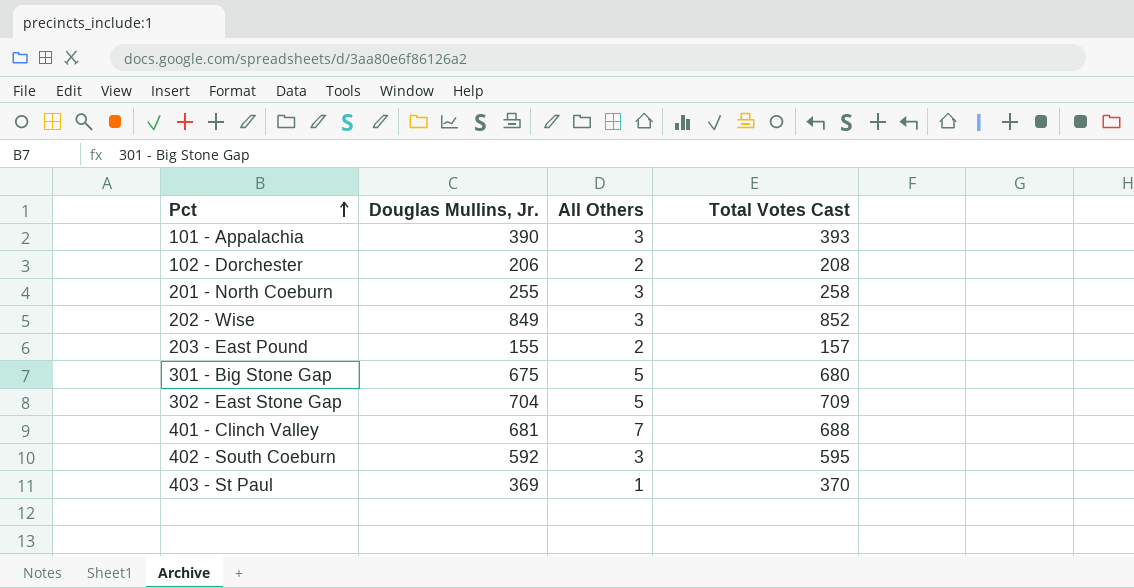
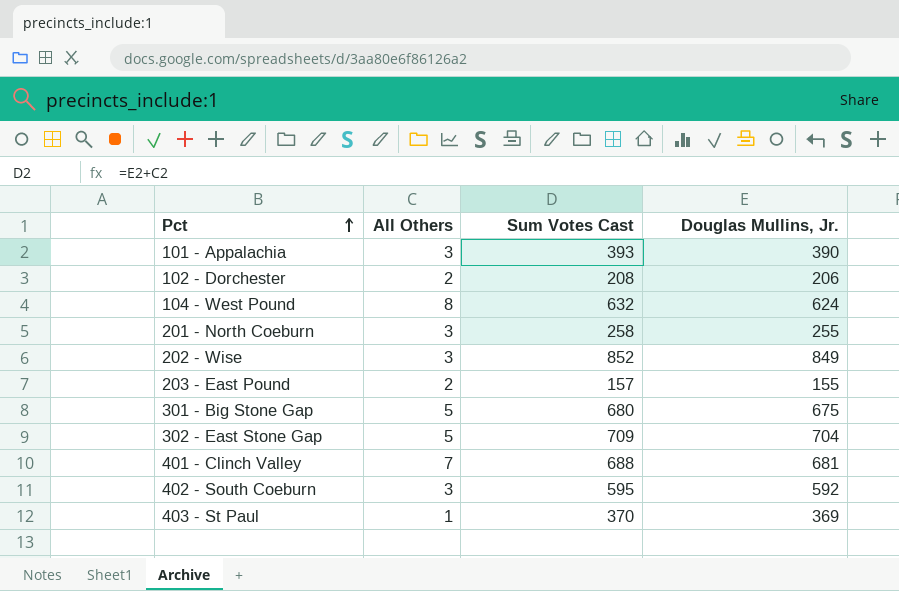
column name: Total Votes Cast -> Sum Votes Cast
column Douglas Mullins, Jr. | position: 2 -> 4
row 104 - West Pound: none -> 8 | 632 | 624

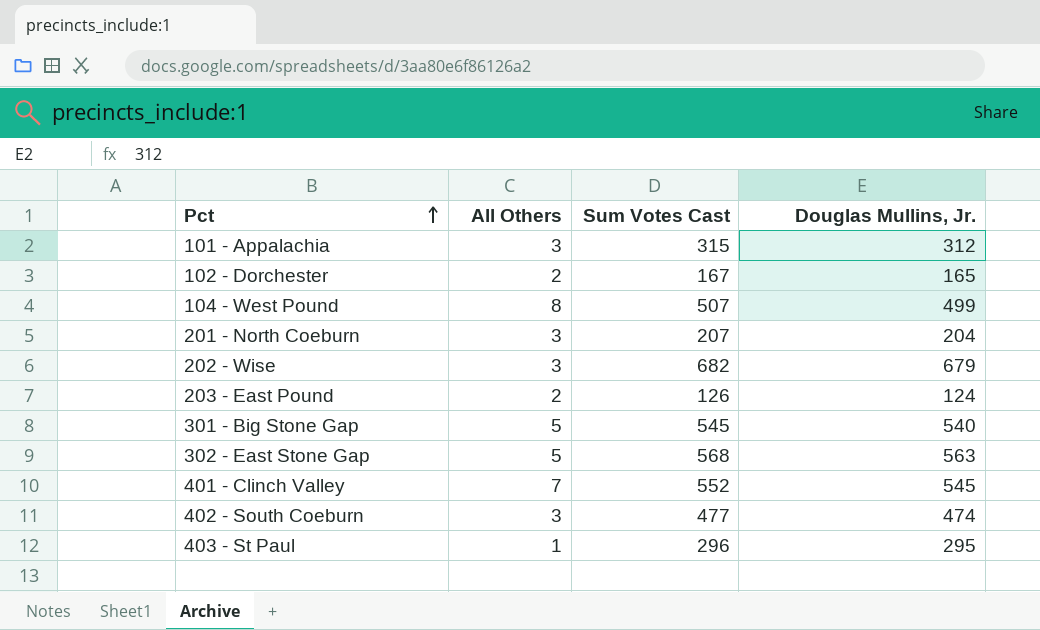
101 - Appalachia | Sum Votes Cast: 393 -> 315
101 - Appalachia | Douglas Mullins, Jr.: 390 -> 312
102 - Dorchester | Sum Votes Cast: 208 -> 167
102 - Dorchester | Douglas Mullins, Jr.: 206 -> 165
104 - West Pound | Sum Votes Cast: 632 -> 507
104 - West Pound | Douglas Mullins, Jr.: 624 -> 499
201 - North Coeburn | Sum Votes Cast: 258 -> 207
201 - North Coeburn | Douglas Mullins, Jr.: 255 -> 204
202 - Wise | Sum Votes Cast: 852 -> 682
202 - Wise | Douglas Mullins, Jr.: 849 -> 679
203 - East Pound | Sum Votes Cast: 157 -> 126
203 - East Pound | Douglas Mullins, Jr.: 155 -> 124
301 - Big Stone Gap | Sum Votes Cast: 680 -> 545
301 - Big Stone Gap | Douglas Mullins, Jr.: 675 -> 540
302 - East Stone Gap | Sum Votes Cast: 709 -> 568
302 - East Stone Gap | Douglas Mullins, Jr.: 704 -> 563
401 - Clinch Valley | Sum Votes Cast: 688 -> 552
401 - Clinch Valley | Douglas Mullins, Jr.: 681 -> 545
402 - South Coeburn | Sum Votes Cast: 595 -> 477
402 - South Coeburn | Douglas Mullins, Jr.: 592 -> 474
403 - St Paul | Sum Votes Cast: 370 -> 296
403 - St Paul | Douglas Mullins, Jr.: 369 -> 295

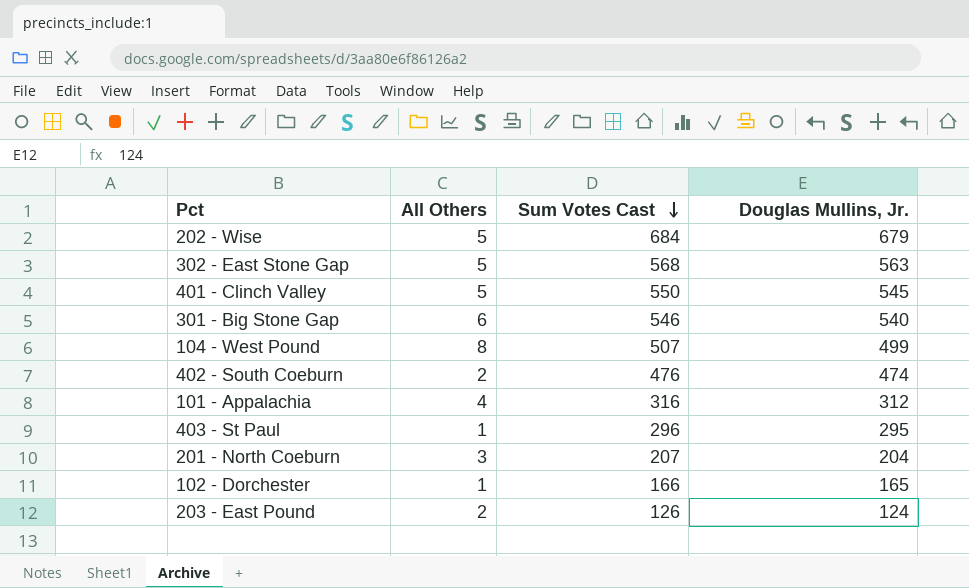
row order: Pct ascending -> Sum Votes Cast descending
202 - Wise | All Others: 3 -> 5
202 - Wise | Sum Votes Cast: 682 -> 684
401 - Clinch Valley | All Others: 7 -> 5
401 - Clinch Valley | Sum Votes Cast: 552 -> 550
301 - Big Stone Gap | All Others: 5 -> 6
301 - Big Stone Gap | Sum Votes Cast: 545 -> 546
402 - South Coeburn | All Others: 3 -> 2
402 - South Coeburn | Sum Votes Cast: 477 -> 476
101 - Appalachia | All Others: 3 -> 4
101 - Appalachia | Sum Votes Cast: 315 -> 316
102 - Dorchester | All Others: 2 -> 1
102 - Dorchester | Sum Votes Cast: 167 -> 166

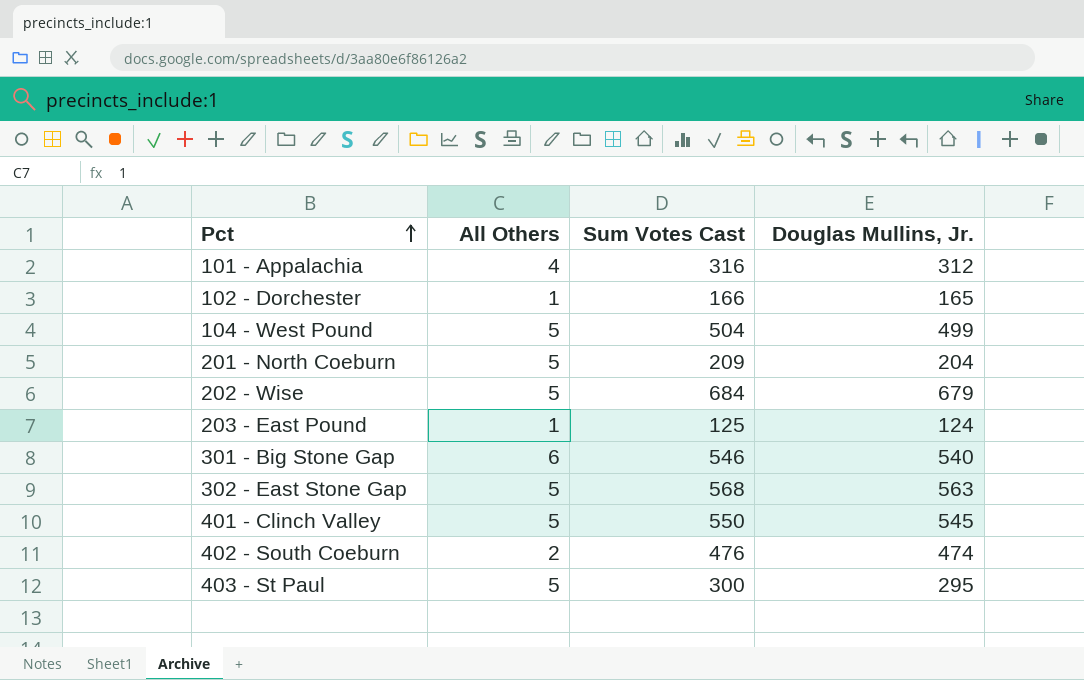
row order: Sum Votes Cast descending -> Pct ascending
104 - West Pound | All Others: 8 -> 5
104 - West Pound | Sum Votes Cast: 507 -> 504
201 - North Coeburn | All Others: 3 -> 5
201 - North Coeburn | Sum Votes Cast: 207 -> 209
203 - East Pound | All Others: 2 -> 1
203 - East Pound | Sum Votes Cast: 126 -> 125
403 - St Paul | All Others: 1 -> 5
403 - St Paul | Sum Votes Cast: 296 -> 300

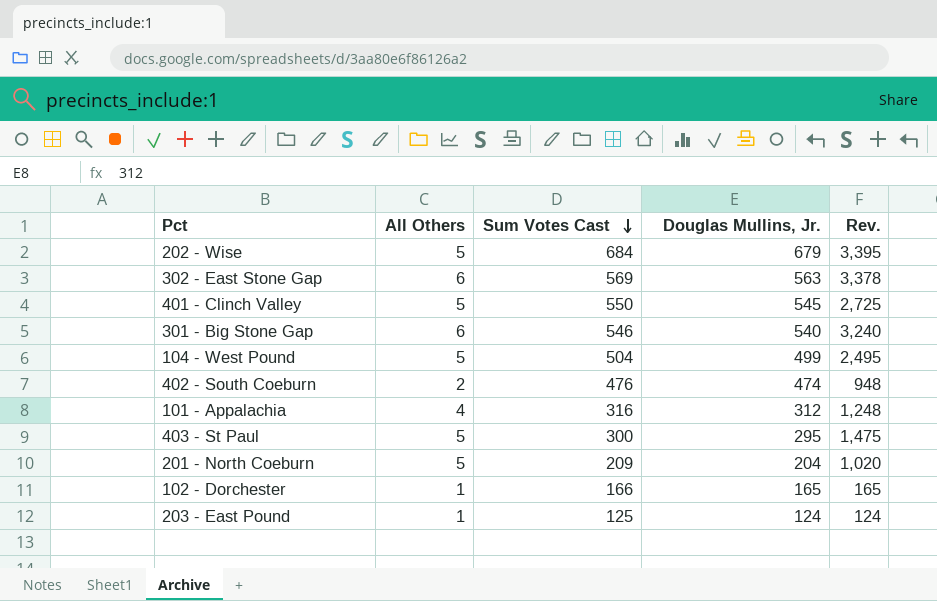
row order: Pct ascending -> Sum Votes Cast descending
column Rev. | formula: none -> [All Others] * [Douglas Mullins, Jr.]
302 - East Stone Gap | All Others: 5 -> 6
302 - East Stone Gap | Sum Votes Cast: 568 -> 569

